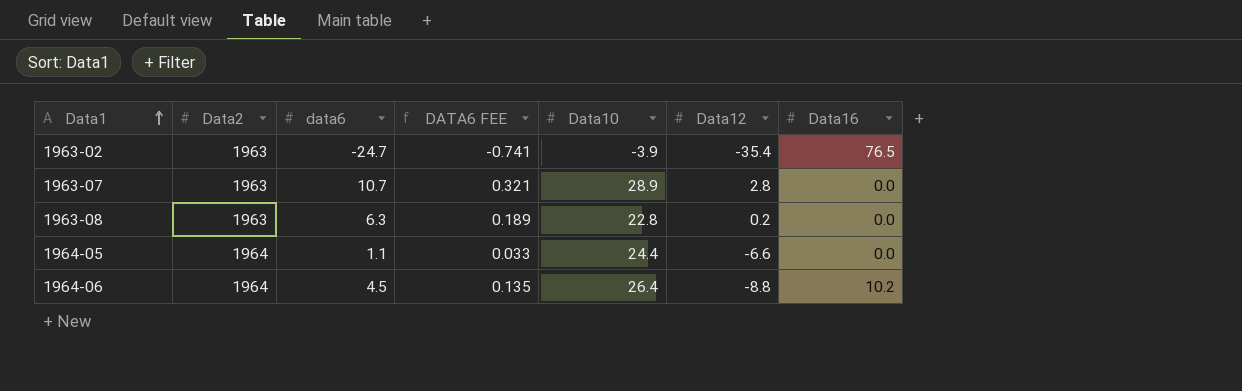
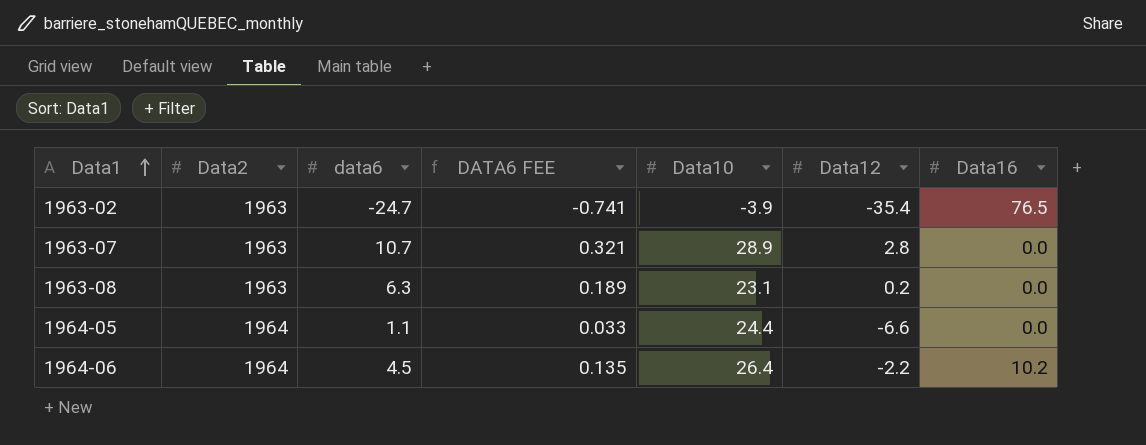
1963-08 | Data10: 22.8 -> 23.1
1964-06 | Data12: -8.8 -> -2.2

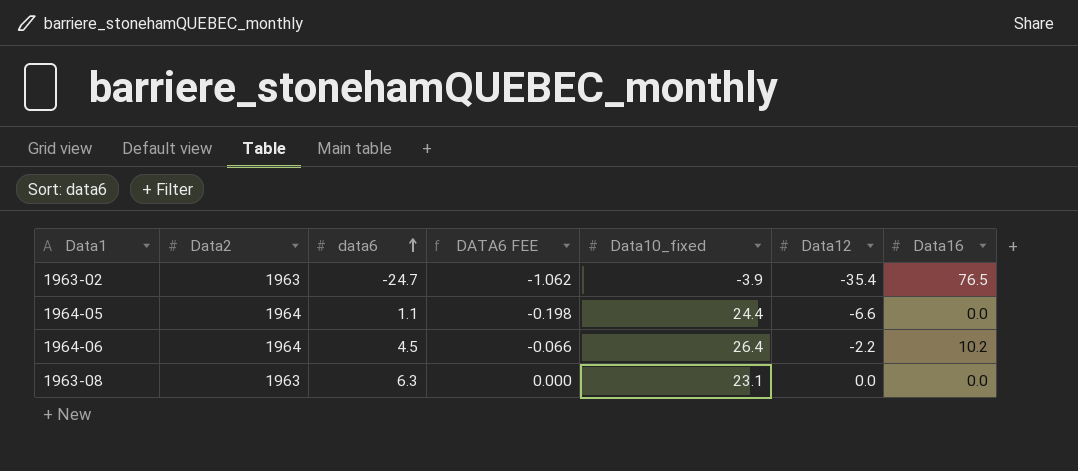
row order: Data1 ascending -> data6 ascending
column DATA6 FEE | formula: [data6] * 0.03 -> [Data12] * 0.03
column name: Data10 -> Data10_fixed
row 1963-07: 1963 | 10.7 | 0.321 | 28.9 | 2.8 | 0.0 -> none
1963-08 | Data12: 0.2 -> 0.0

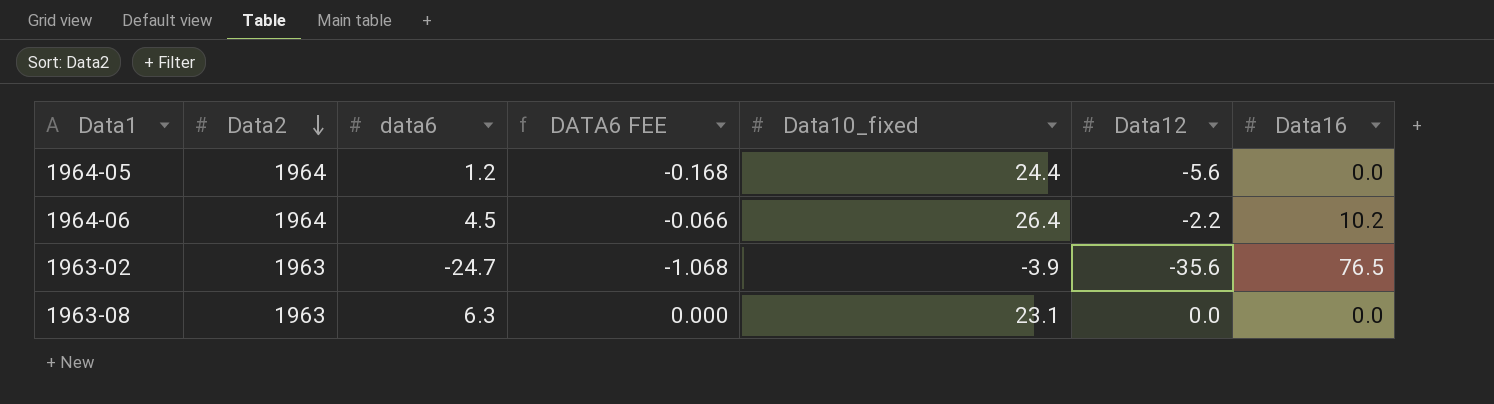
row order: data6 ascending -> Data2 descending
1964-05 | data6: 1.1 -> 1.2
1964-05 | DATA6 FEE: -0.198 -> -0.168
1964-05 | Data12: -6.6 -> -5.6
1963-02 | DATA6 FEE: -1.062 -> -1.068
1963-02 | Data12: -35.4 -> -35.6

